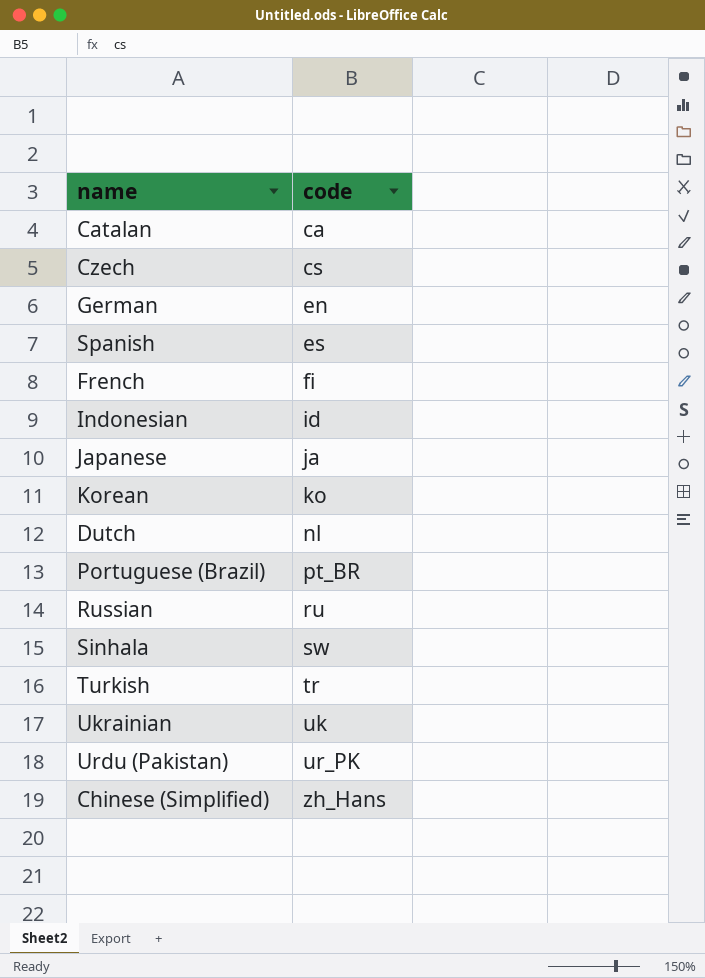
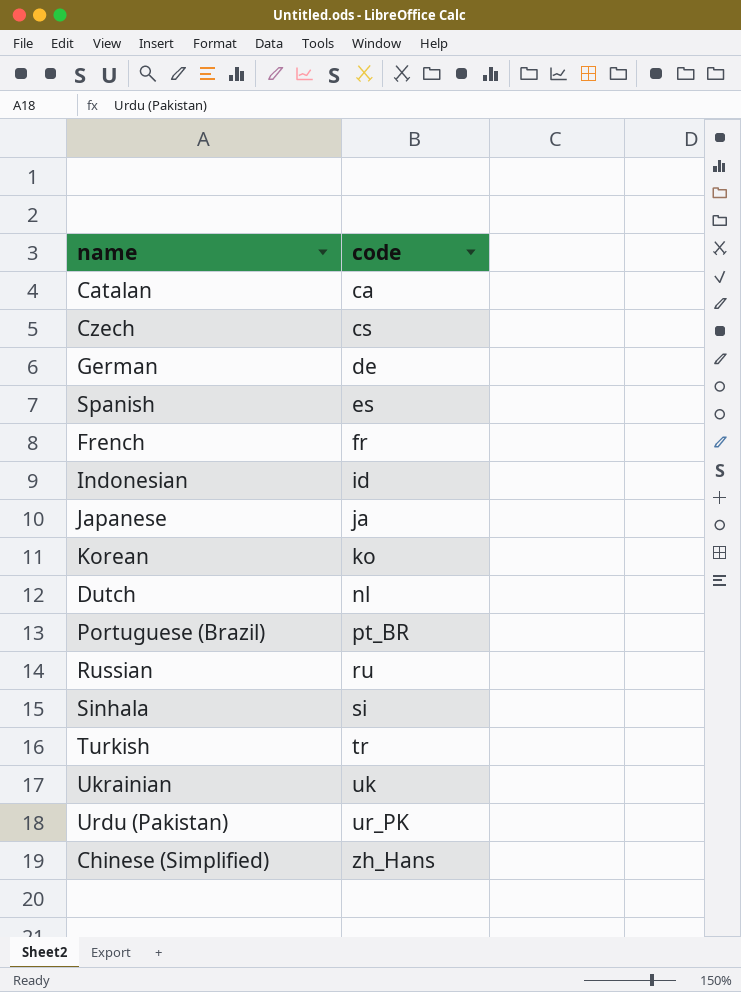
German | code: en -> de
French | code: fi -> fr
Sinhala | code: sw -> si

